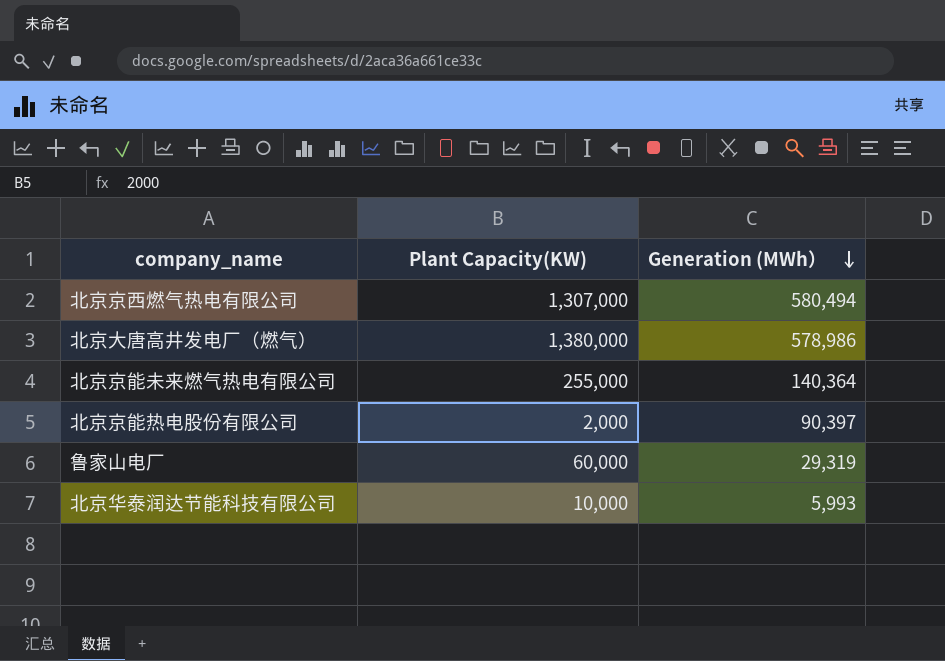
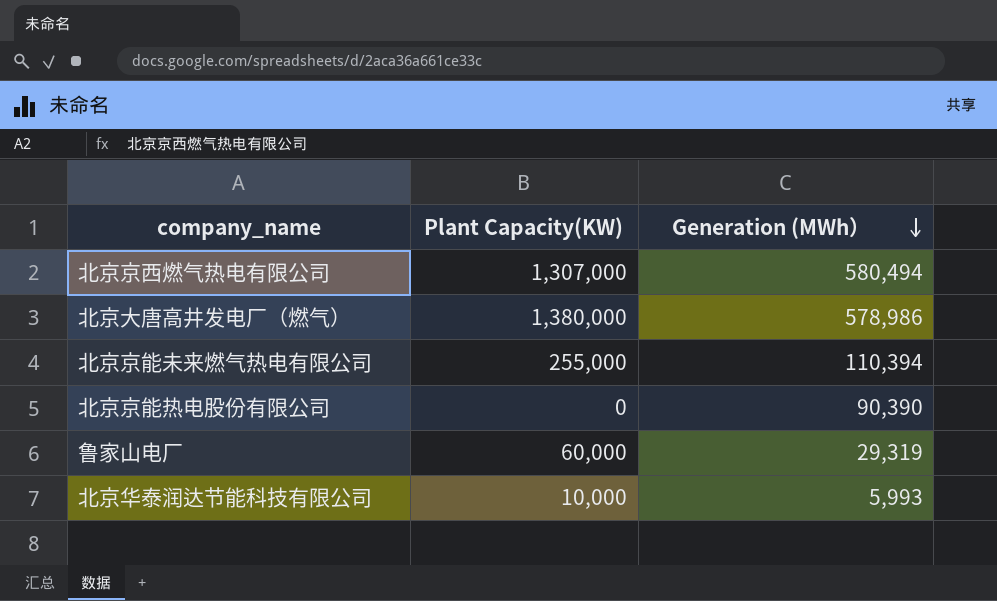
北京京能未来燃气热电有限公司 | Generation (MWh）: 140,364 -> 110,394
北京京能热电股份有限公司 | Plant Capacity(KW): 2,000 -> 0
北京京能热电股份有限公司 | Generation (MWh）: 90,397 -> 90,390

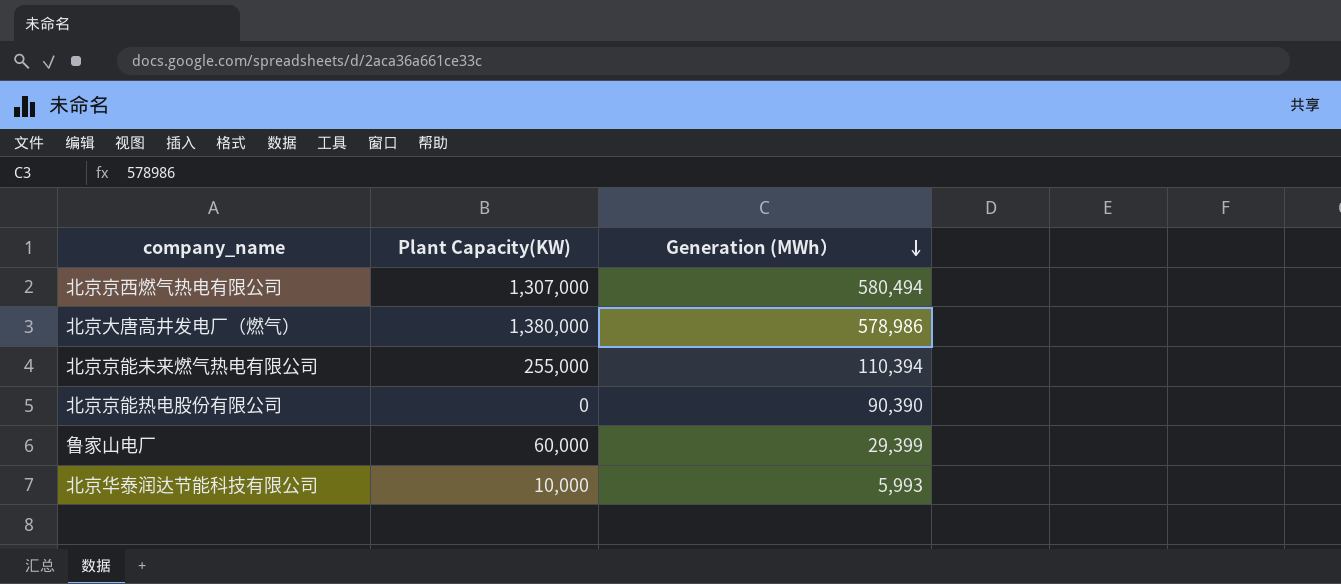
鲁家山电厂 | Generation (MWh）: 29,319 -> 29,399

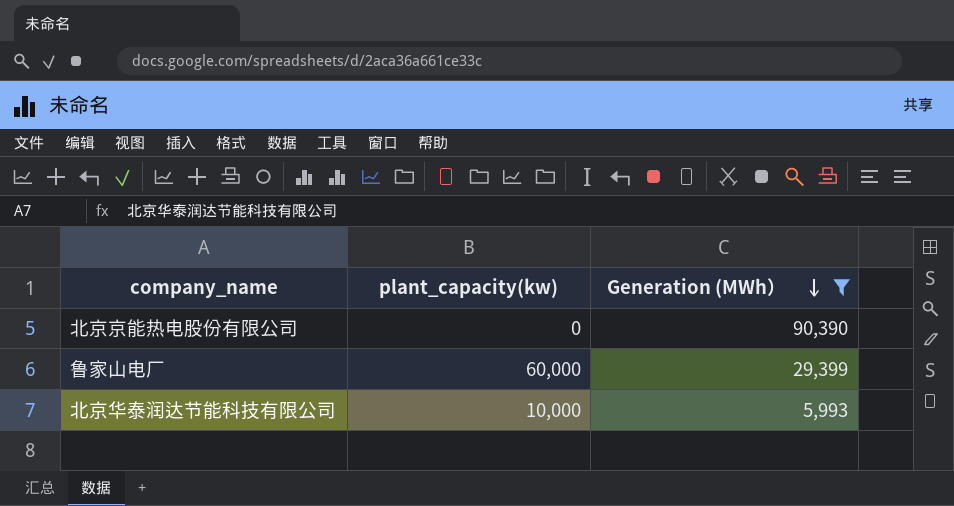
filter: none -> Generation (MWh） <= 90,390
column name: Plant Capacity(KW) -> plant_capacity(kw)

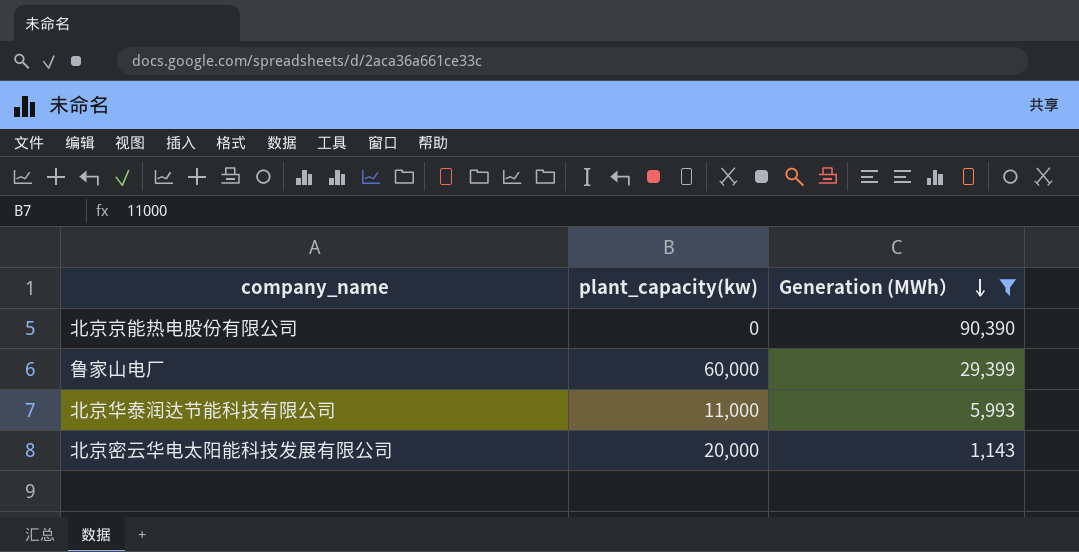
北京华泰润达节能科技有限公司 | plant_capacity(kw): 10,000 -> 11,000
row 北京密云华电太阳能科技发展有限公司: none -> 20,000 | 1,143

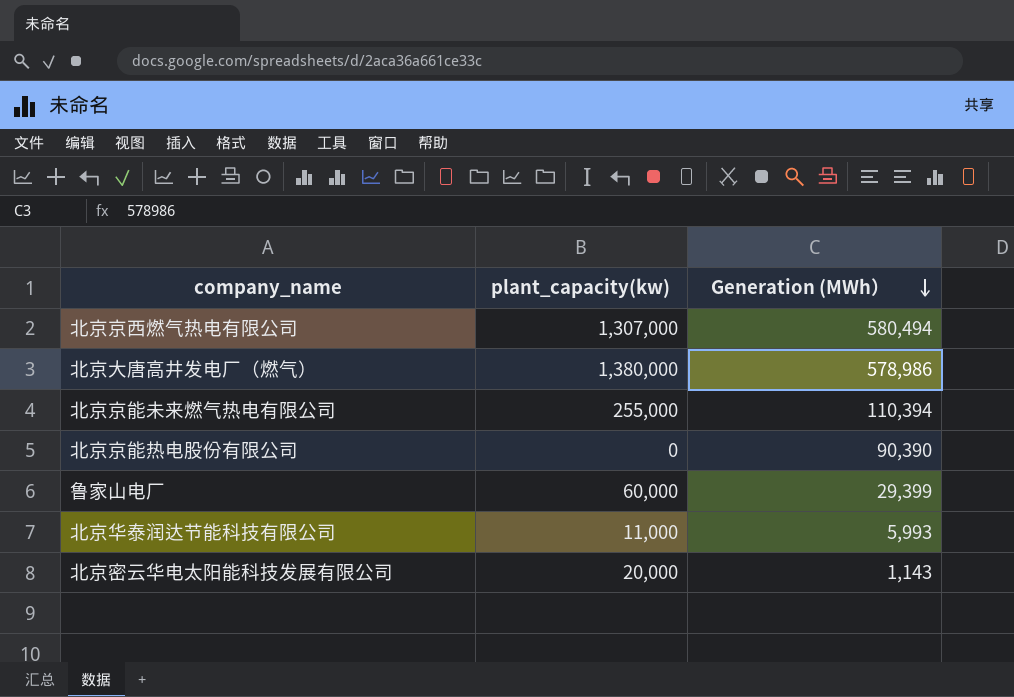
filter: Generation (MWh） <= 90,390 -> none

